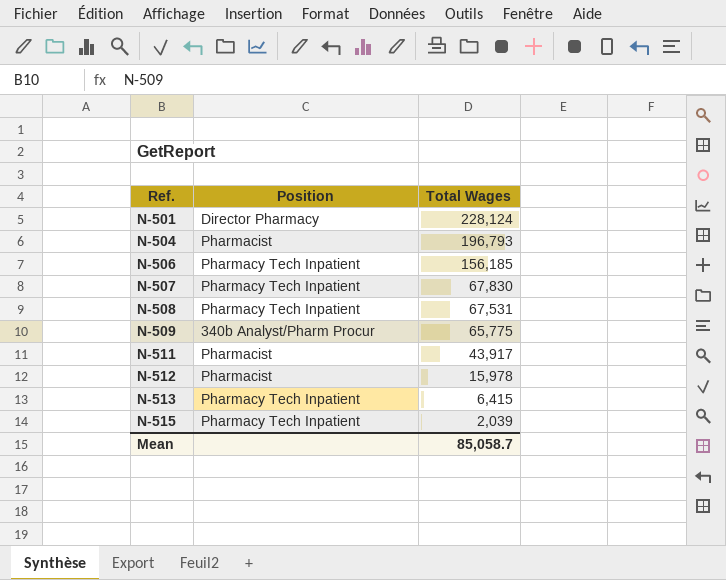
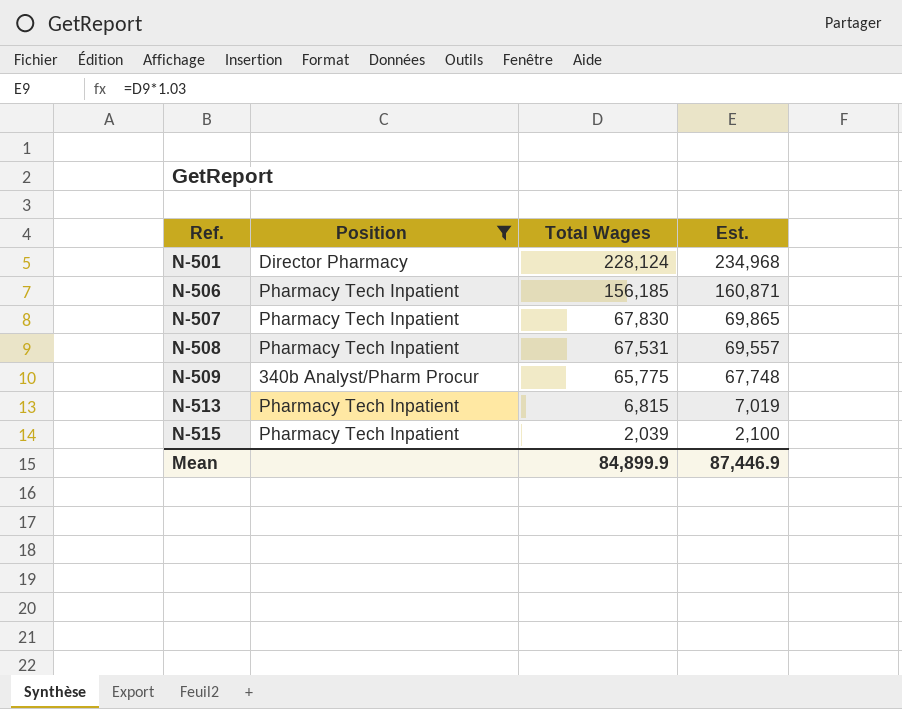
filter: none -> Position != Pharmacist
column Est. | formula: none -> [Total Wages] * 1.03
N-513 | Total Wages: 6,415 -> 6,815
Mean | Total Wages: 85,058.7 -> 84,899.9

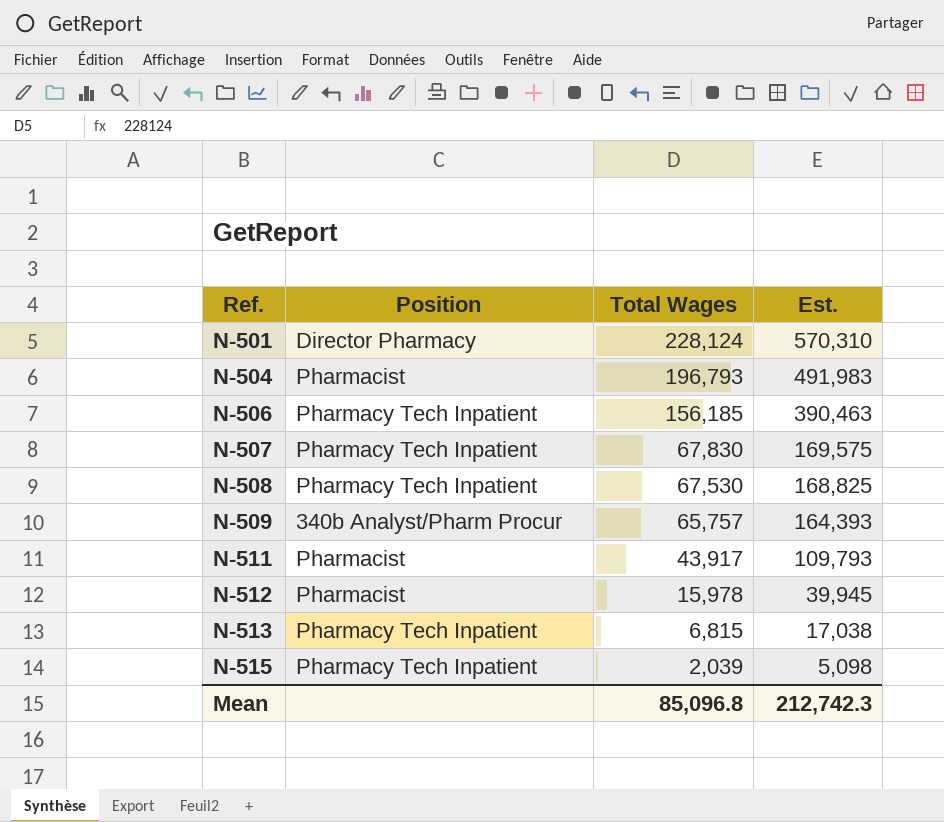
filter: Position != Pharmacist -> none
column Est. | formula: [Total Wages] * 1.03 -> [Total Wages] * 2.5
N-508 | Total Wages: 67,531 -> 67,530
N-509 | Total Wages: 65,775 -> 65,757
Mean | Total Wages: 84,899.9 -> 85,096.8
Mean | Est.: 87,446.9 -> 212,742.3

